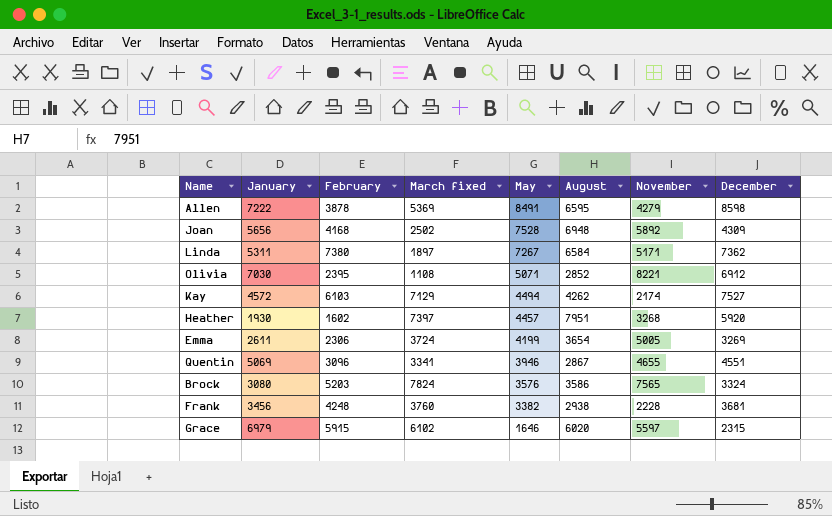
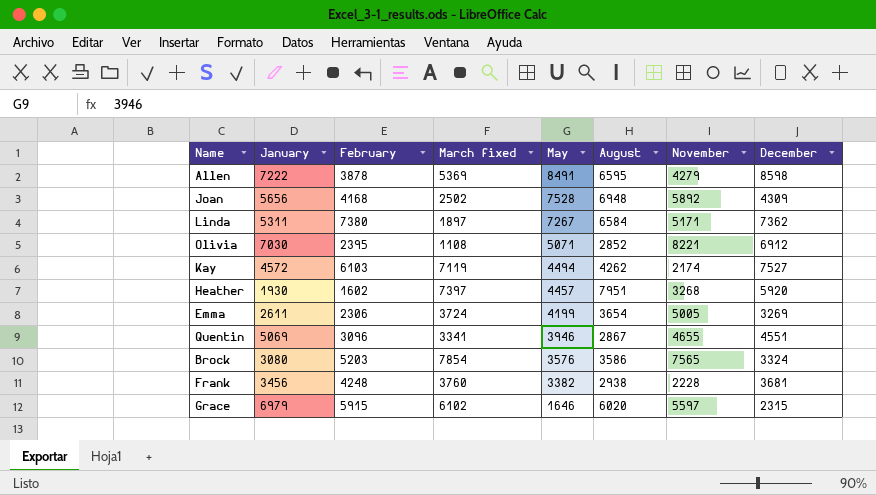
Kay | March fixed: 7129 -> 7119
Brock | March fixed: 7824 -> 7854

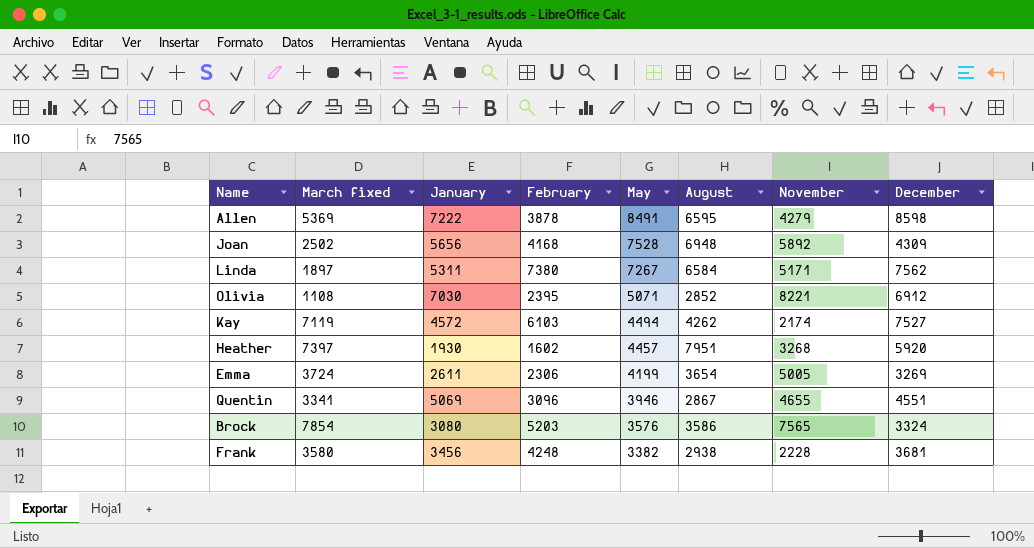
column March fixed | position: 4 -> 2
row Grace: 6979 | 5915 | 6102 | 1646 | 6020 | 5597 | 2315 -> none
Linda | December: 7362 -> 7562
Frank | March fixed: 3760 -> 3580

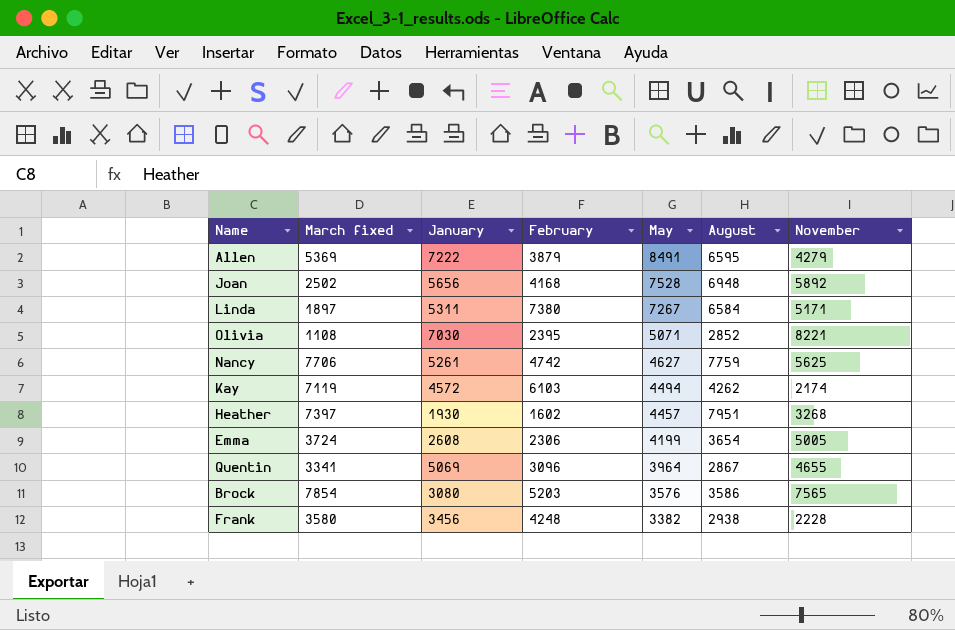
column December | position: 8 -> none
Allen | February: 3878 -> 3879
row Nancy: none -> 7706 | 5261 | 4742 | 4627 | 7759 | 5625
Emma | January: 2611 -> 2608
Quentin | May: 3946 -> 3964

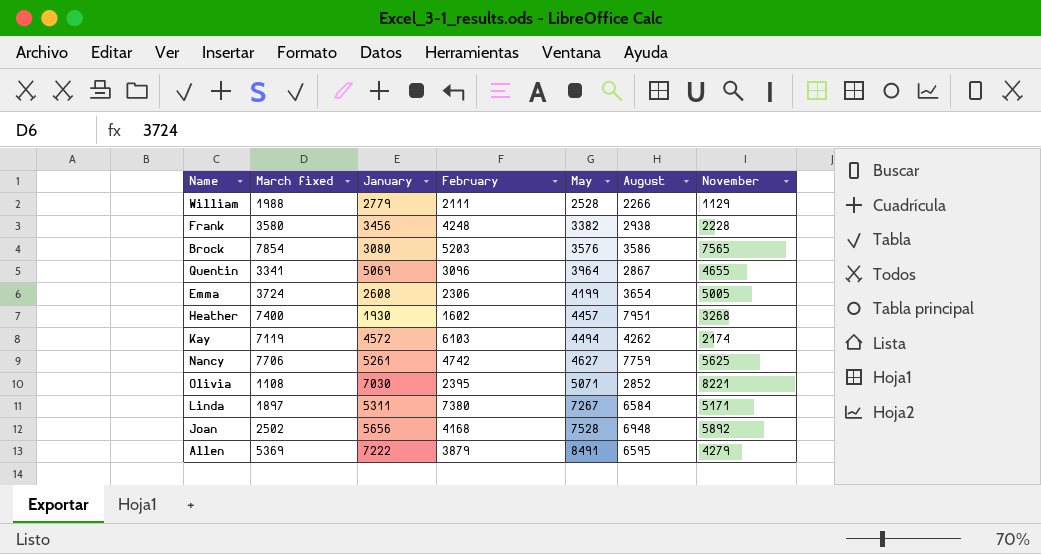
row order: May descending -> May ascending
row William: none -> 1988 | 2779 | 2111 | 2528 | 2266 | 1129
Heather | March fixed: 7397 -> 7400

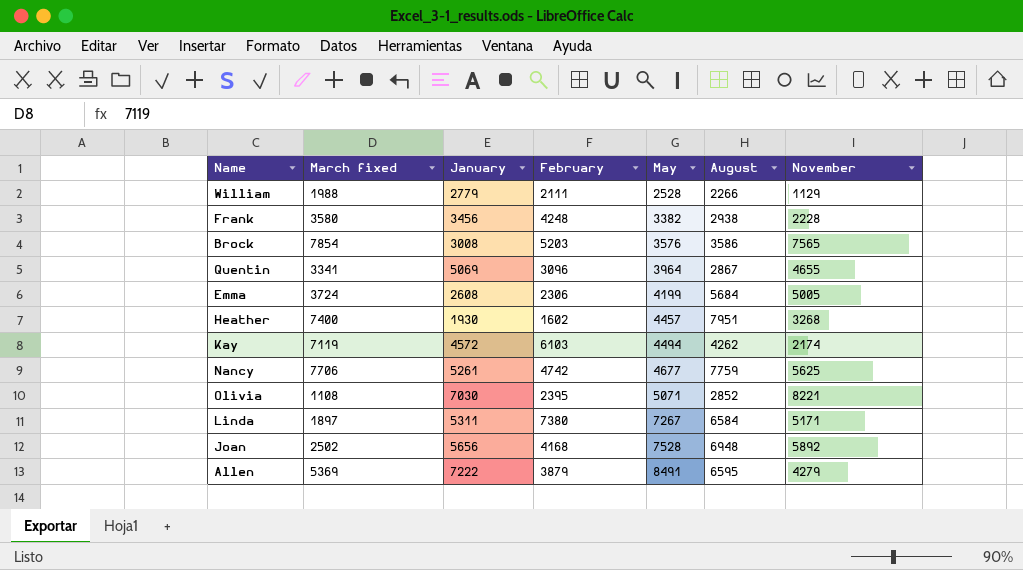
Brock | January: 3080 -> 3008
Emma | August: 3654 -> 5684
Nancy | May: 4627 -> 4677

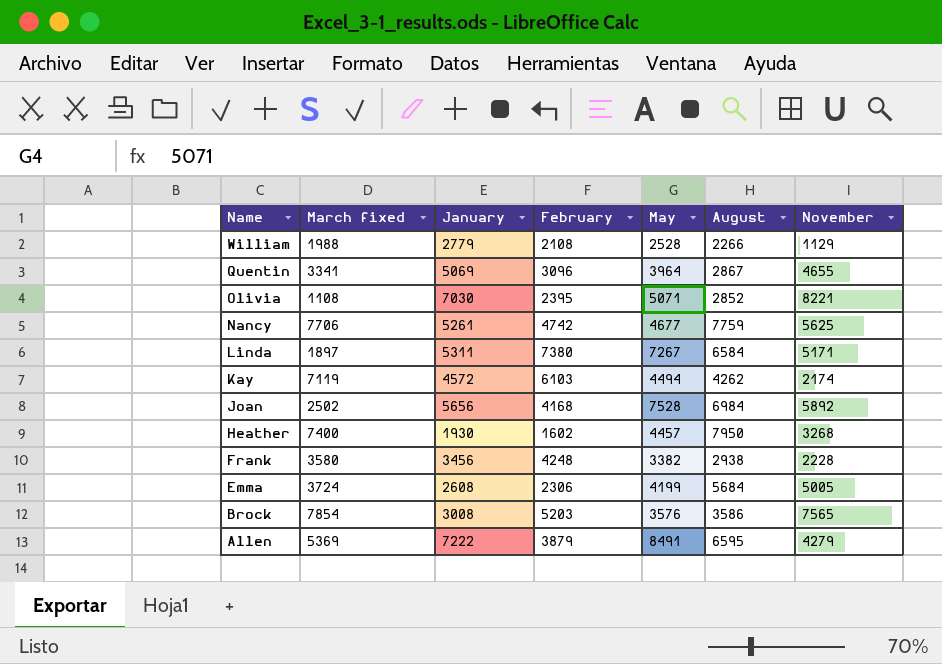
row order: May ascending -> Name descending
William | February: 2111 -> 2108
Joan | August: 6948 -> 6984
Heather | August: 7951 -> 7950

